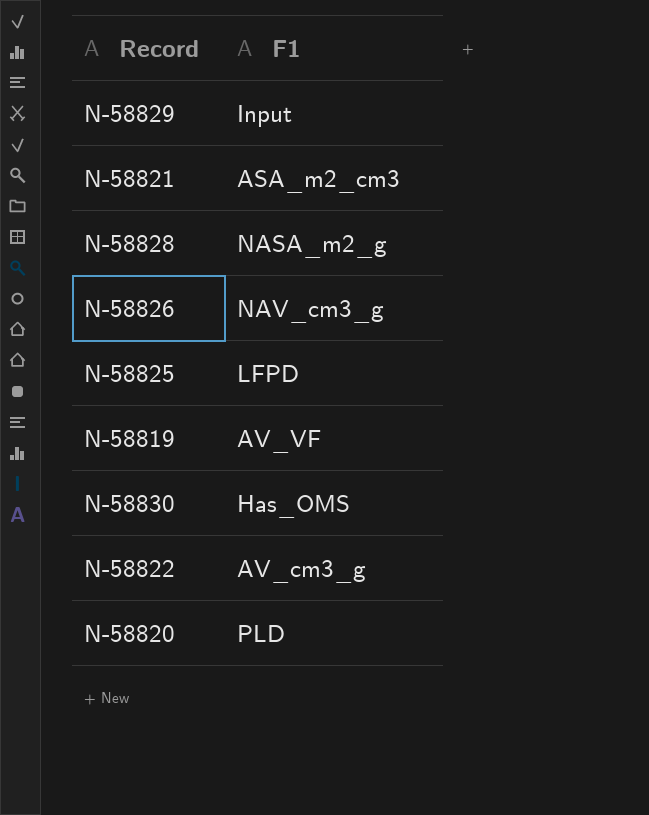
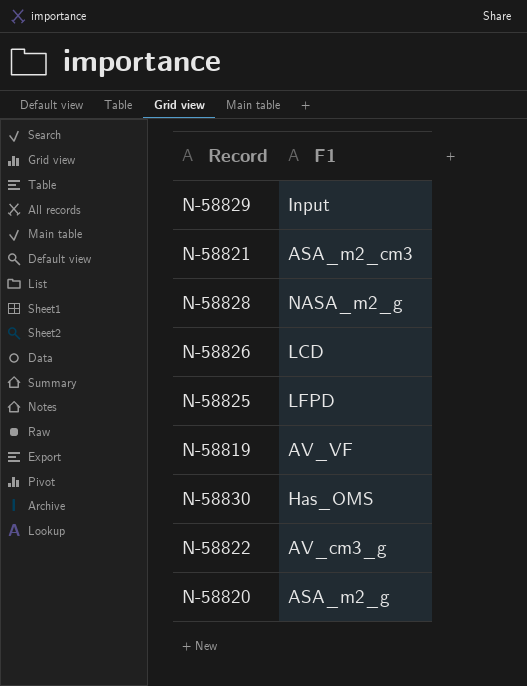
N-58826 | F1: NAV_cm3_g -> LCD
N-58820 | F1: PLD -> ASA_m2_g

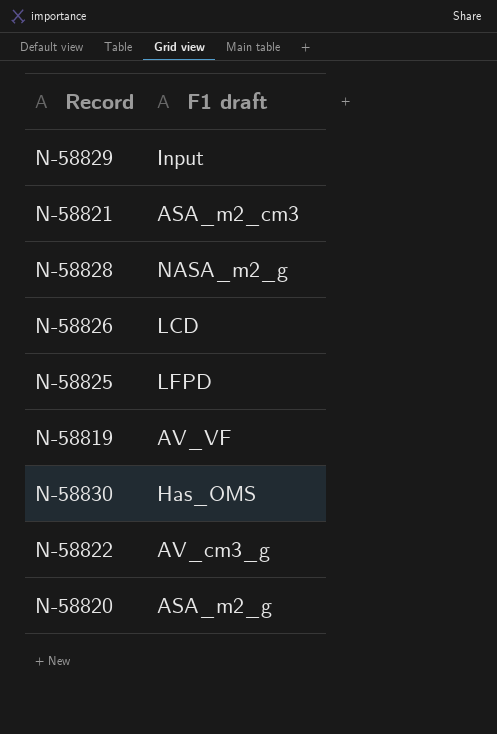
column name: F1 -> F1 draft

